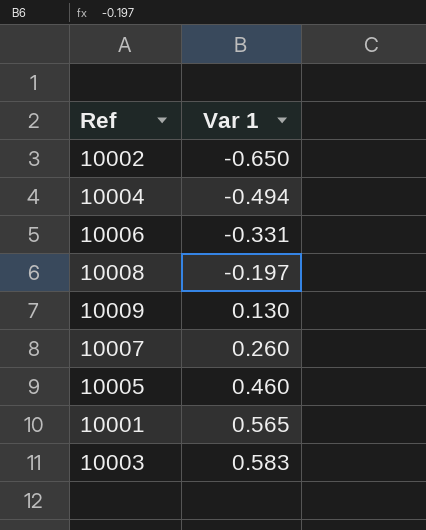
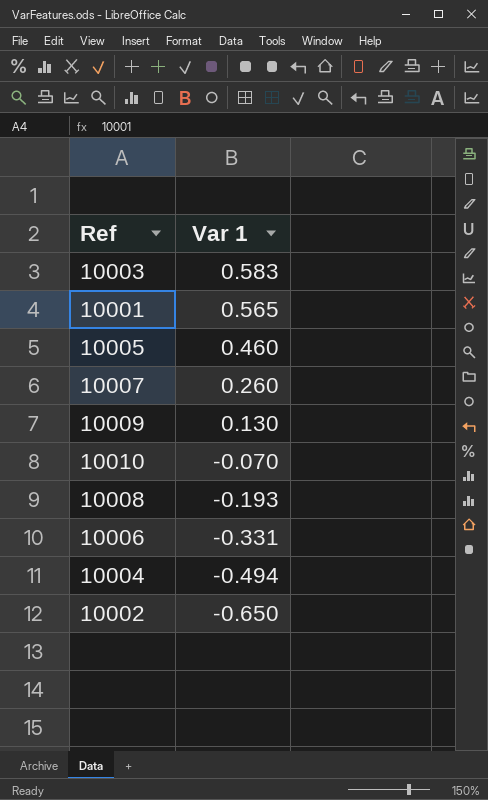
row order: Var 1 ascending -> Var 1 descending
row 10010: none -> -0.070
10008 | Var 1: -0.197 -> -0.193

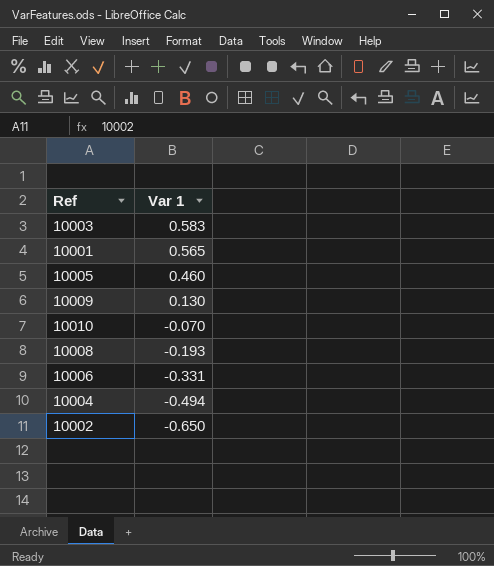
row 10007: 0.260 -> none

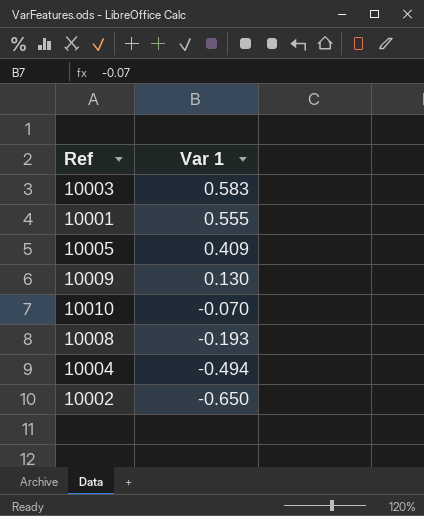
row 10006: -0.331 -> none
10001 | Var 1: 0.565 -> 0.555
10005 | Var 1: 0.460 -> 0.409

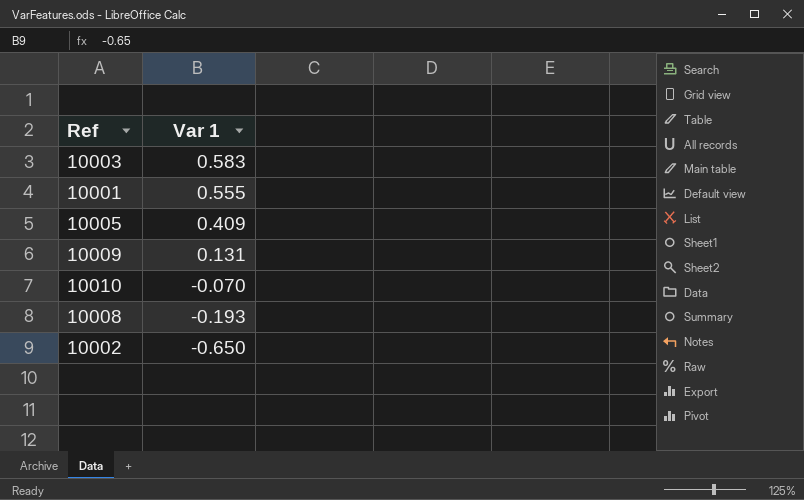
row 10004: -0.494 -> none
10009 | Var 1: 0.130 -> 0.131

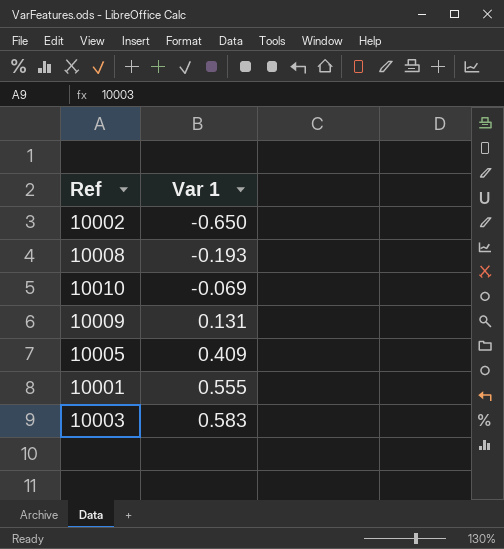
row order: Var 1 descending -> Var 1 ascending
10010 | Var 1: -0.070 -> -0.069

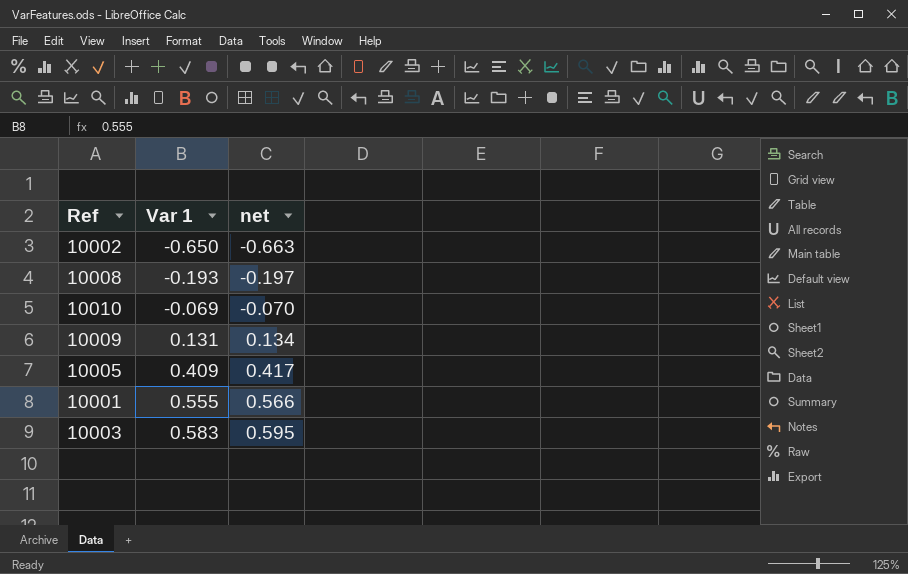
column net | formula: none -> [Var 1] * 1.02

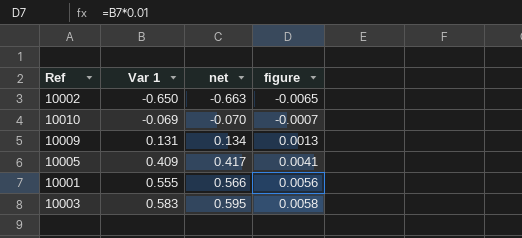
column figure | formula: none -> [Var 1] * 0.01
row 10008: -0.193 | -0.197 -> none

